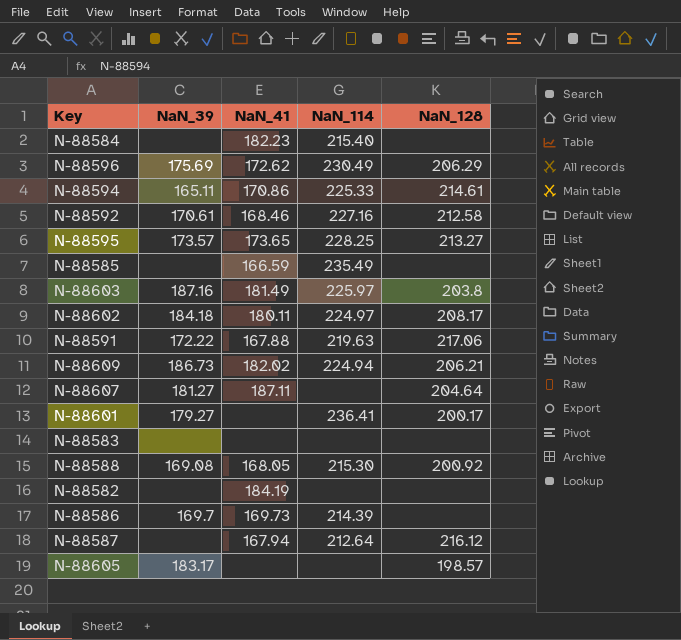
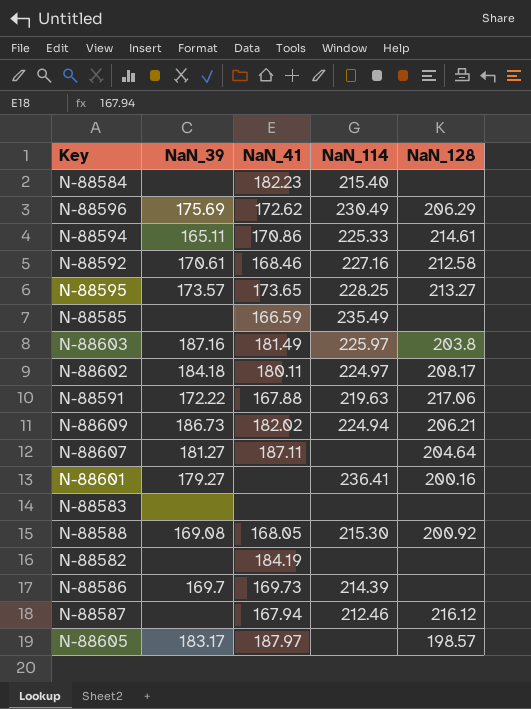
N-88601 | NaN_128: 200.17 -> 200.16
N-88587 | NaN_114: 212.64 -> 212.46
N-88605 | NaN_41: none -> 187.97

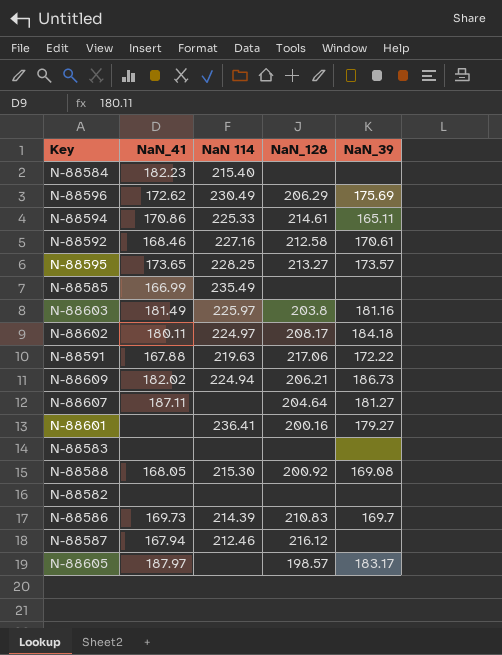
column name: NaN_114 -> NaN 114
column NaN_39 | position: 2 -> 5
N-88585 | NaN_41: 166.59 -> 166.99
N-88603 | NaN_39: 187.16 -> 181.16
N-88582 | NaN_41: 184.19 -> none
N-88586 | NaN_128: none -> 210.83

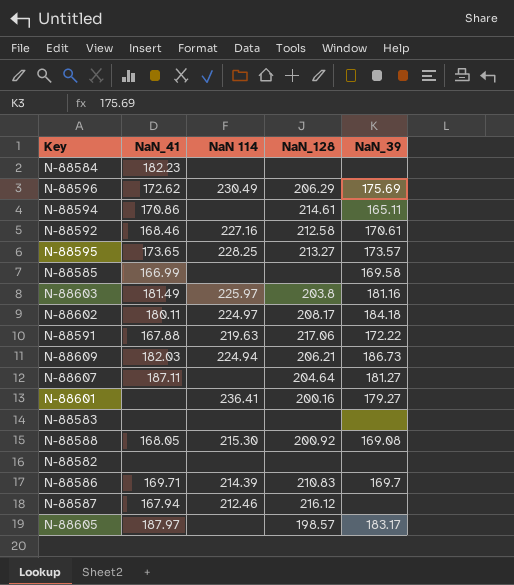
N-88584 | NaN 114: 215.40 -> none
N-88594 | NaN 114: 225.33 -> none
N-88585 | NaN 114: 235.49 -> none
N-88585 | NaN_39: none -> 169.58
N-88609 | NaN_41: 182.02 -> 182.03
N-88586 | NaN_41: 169.73 -> 169.71

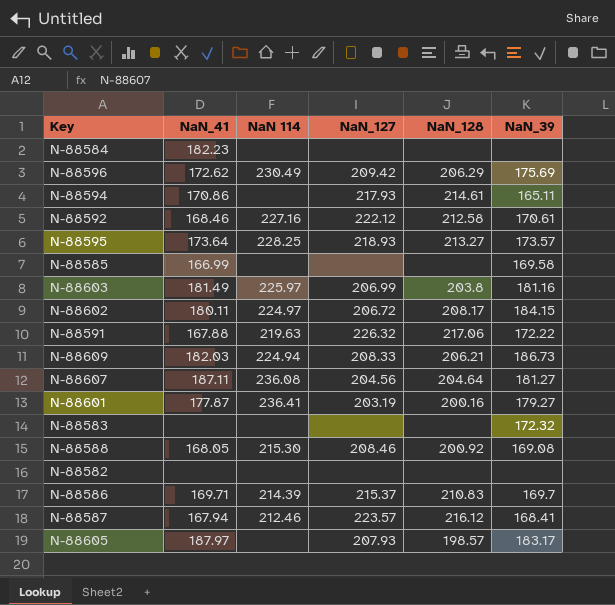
column NaN_127 | position: none -> 4
N-88595 | NaN_41: 173.65 -> 173.64
N-88602 | NaN_39: 184.18 -> 184.15
N-88607 | NaN 114: none -> 236.08
N-88601 | NaN_41: none -> 177.87
N-88583 | NaN_39: none -> 172.32
N-88587 | NaN_39: none -> 168.41

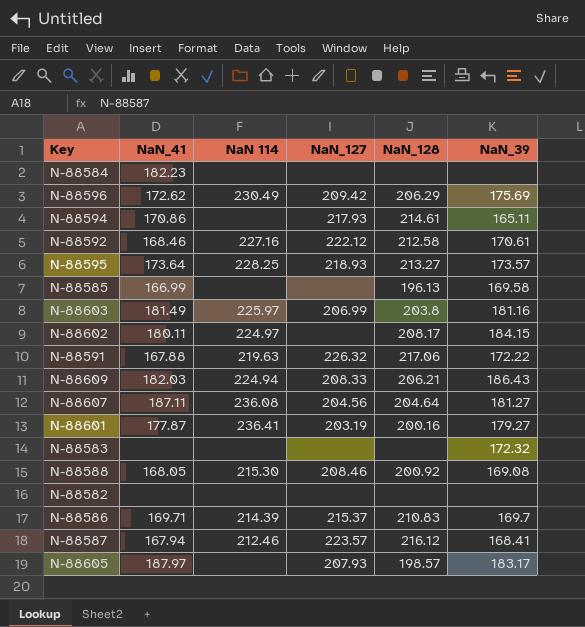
N-88585 | NaN_128: none -> 196.13
N-88602 | NaN_127: 206.72 -> none
N-88609 | NaN_39: 186.73 -> 186.43

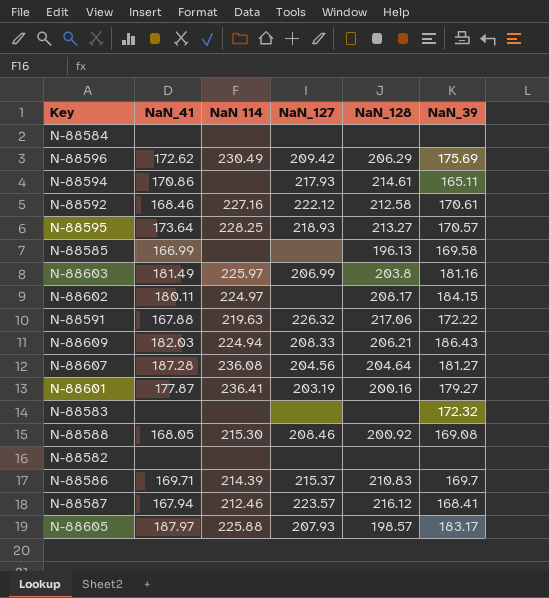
N-88584 | NaN_41: 182.23 -> none
N-88595 | NaN_39: 173.57 -> 170.57
N-88607 | NaN_41: 187.11 -> 187.28
N-88605 | NaN 114: none -> 225.88

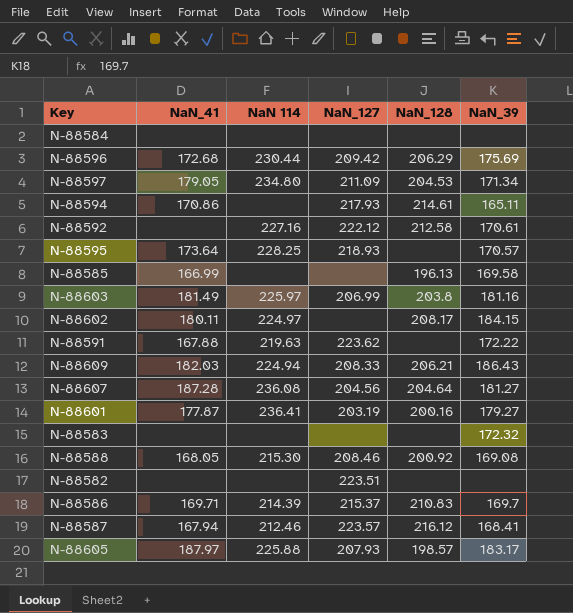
N-88596 | NaN_41: 172.62 -> 172.68
N-88596 | NaN 114: 230.49 -> 230.44
row N-88597: none -> 179.05 | 234.80 | 211.09 | 204.53 | 171.34
N-88592 | NaN_41: 168.46 -> none
N-88595 | NaN_128: 213.27 -> none
N-88591 | NaN_127: 226.32 -> 223.62
N-88591 | NaN_128: 217.06 -> none
N-88582 | NaN_127: none -> 223.51

